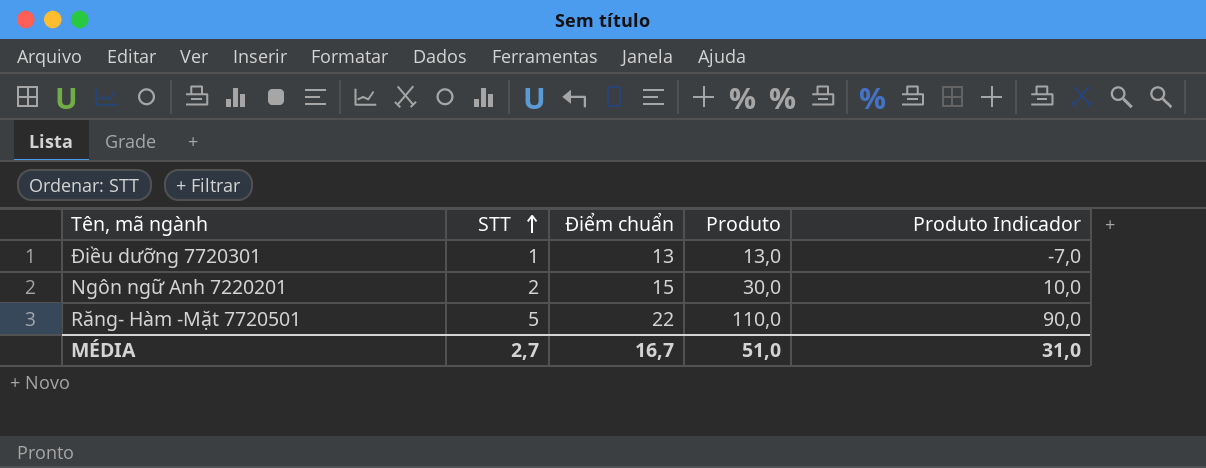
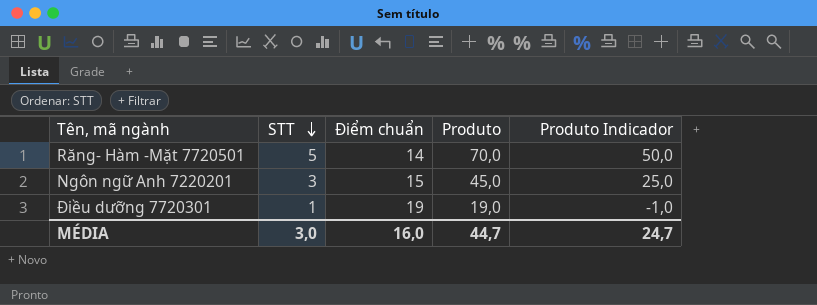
row order: STT ascending -> STT descending
Răng- Hàm -Mặt 7720501 | Điểm chuẩn: 22 -> 14
Răng- Hàm -Mặt 7720501 | Produto: 110,0 -> 70,0
Răng- Hàm -Mặt 7720501 | Produto Indicador: 90,0 -> 50,0
Ngôn ngữ Anh 7220201 | STT: 2 -> 3
Ngôn ngữ Anh 7220201 | Produto: 30,0 -> 45,0
Ngôn ngữ Anh 7220201 | Produto Indicador: 10,0 -> 25,0
Điều dưỡng 7720301 | Điểm chuẩn: 13 -> 19
Điều dưỡng 7720301 | Produto: 13,0 -> 19,0
Điều dưỡng 7720301 | Produto Indicador: -7,0 -> -1,0
MÉDIA | STT: 2,7 -> 3,0
MÉDIA | Điểm chuẩn: 16,7 -> 16,0
MÉDIA | Produto: 51,0 -> 44,7
MÉDIA | Produto Indicador: 31,0 -> 24,7

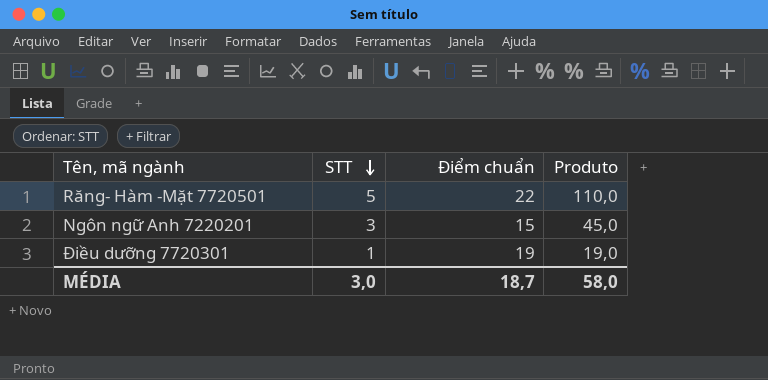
column Produto Indicador | formula: [Produto] - 20 -> none
Răng- Hàm -Mặt 7720501 | Điểm chuẩn: 14 -> 22
Răng- Hàm -Mặt 7720501 | Produto: 70,0 -> 110,0
MÉDIA | Điểm chuẩn: 16,0 -> 18,7
MÉDIA | Produto: 44,7 -> 58,0

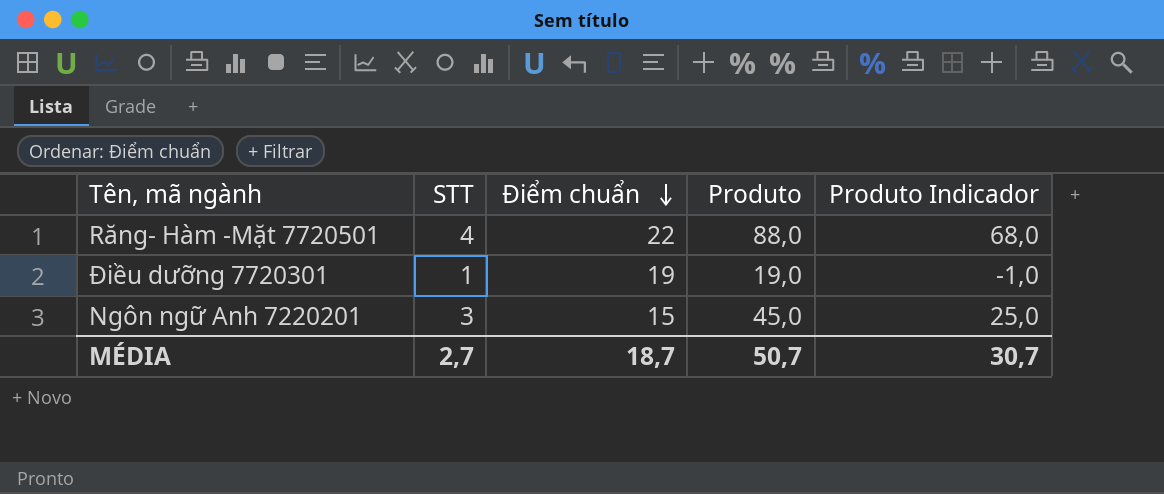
row order: STT descending -> Điểm chuẩn descending
column Produto Indicador | formula: none -> [Produto] - 20
Răng- Hàm -Mặt 7720501 | STT: 5 -> 4
Răng- Hàm -Mặt 7720501 | Produto: 110,0 -> 88,0
MÉDIA | STT: 3,0 -> 2,7
MÉDIA | Produto: 58,0 -> 50,7

